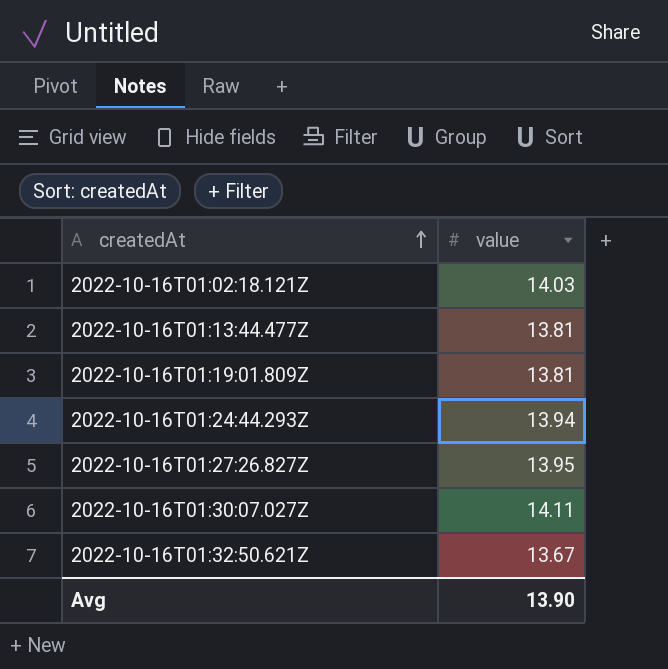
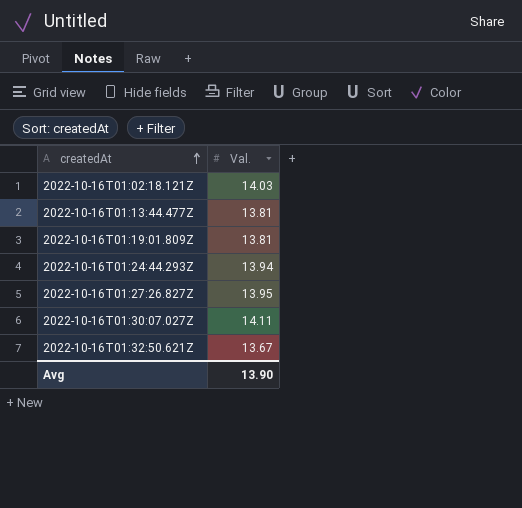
column name: value -> Val.

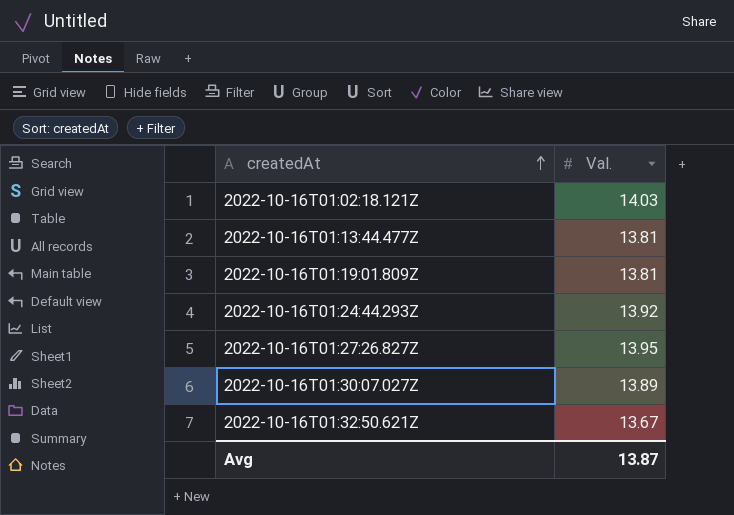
2022-10-16T01:24:44.293Z | Val.: 13.94 -> 13.92
2022-10-16T01:30:07.027Z | Val.: 14.11 -> 13.89
Avg | Val.: 13.90 -> 13.87

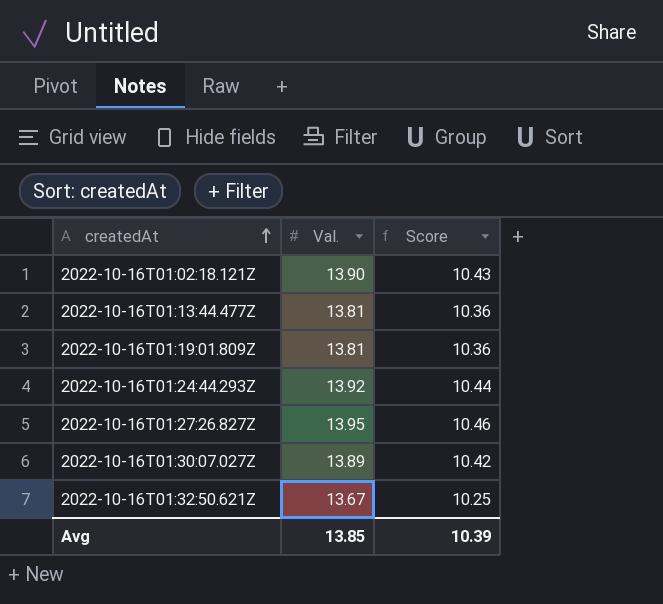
column Score | formula: none -> [Val.] * 0.75
2022-10-16T01:02:18.121Z | Val.: 14.03 -> 13.90
Avg | Val.: 13.87 -> 13.85

